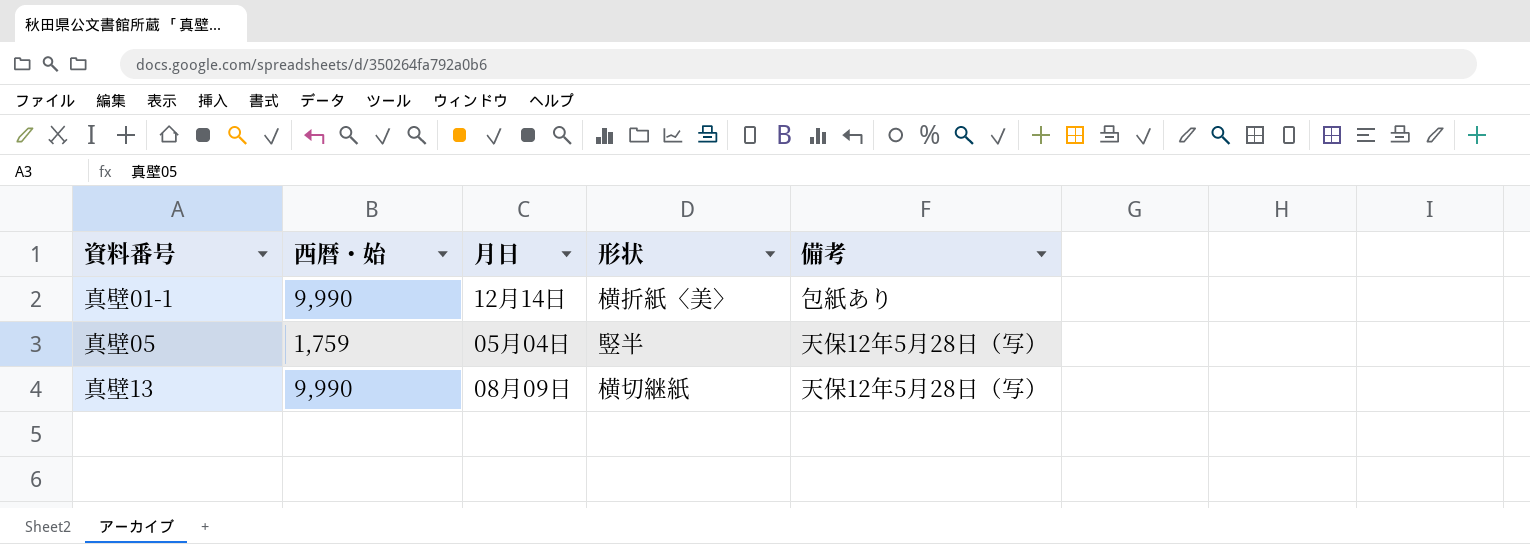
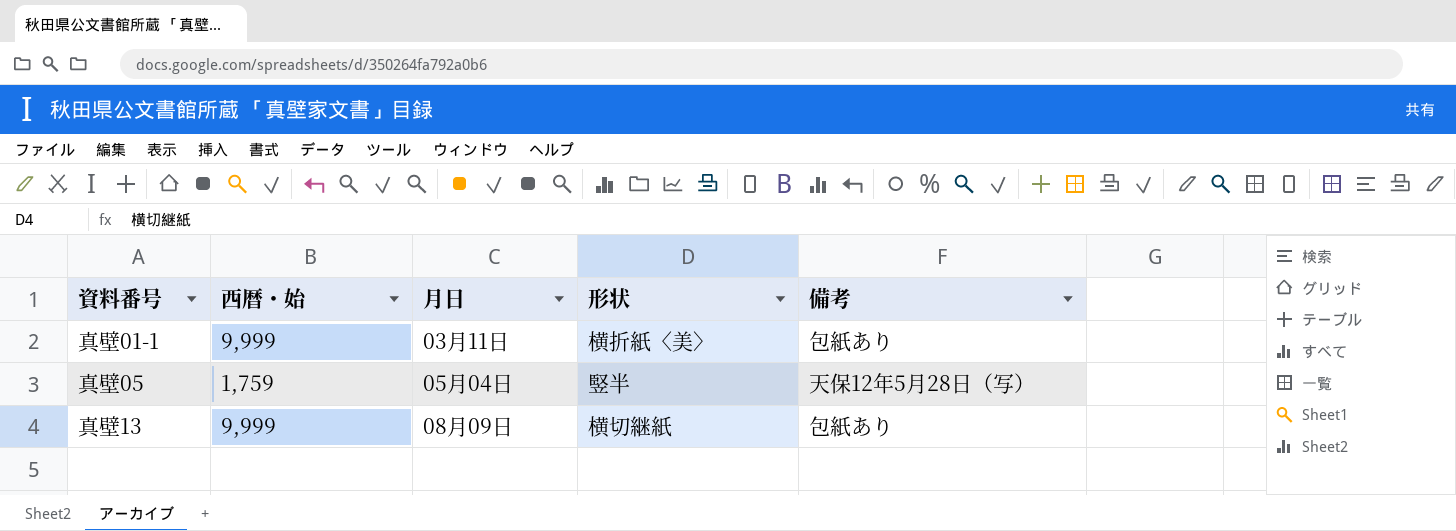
真壁01-1 | 西暦・始: 9,990 -> 9,999
真壁01-1 | 月日: 12月14日 -> 03月11日
真壁13 | 西暦・始: 9,990 -> 9,999
真壁13 | 備考: 天保12年5月28日（写） -> 包紙あり

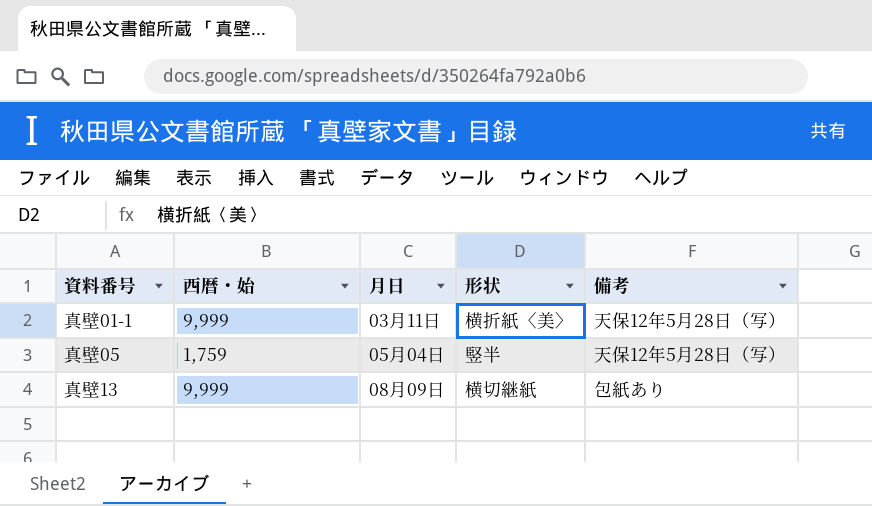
真壁01-1 | 備考: 包紙あり -> 天保12年5月28日（写）

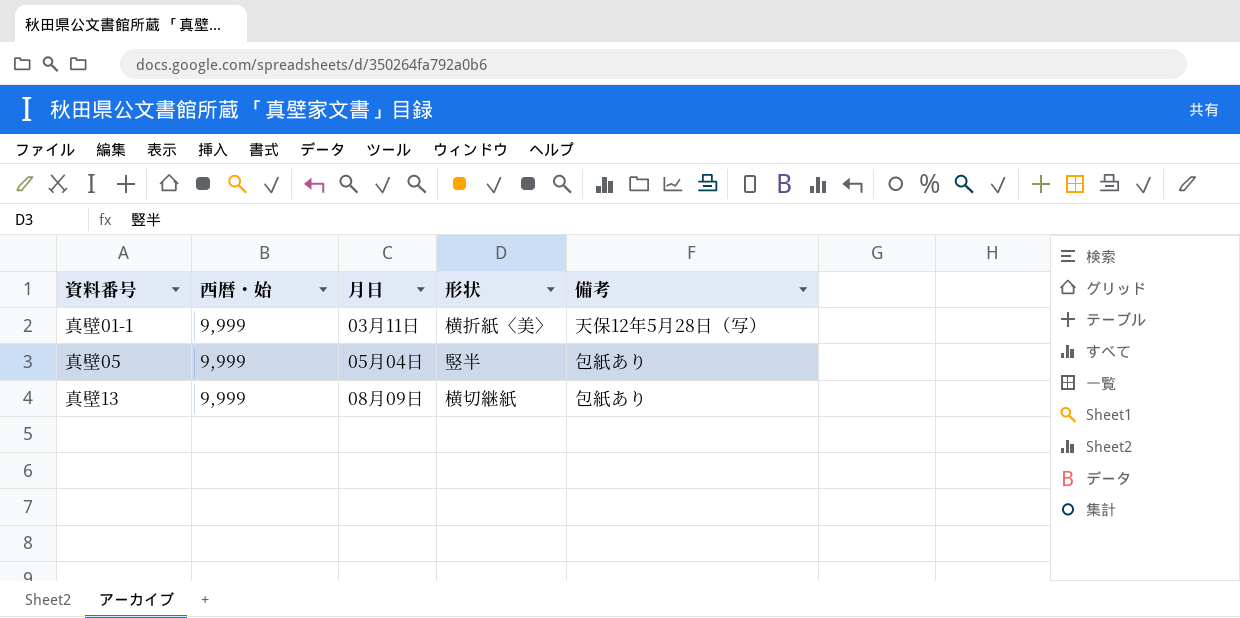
真壁05 | 西暦・始: 1,759 -> 9,999
真壁05 | 備考: 天保12年5月28日（写） -> 包紙あり

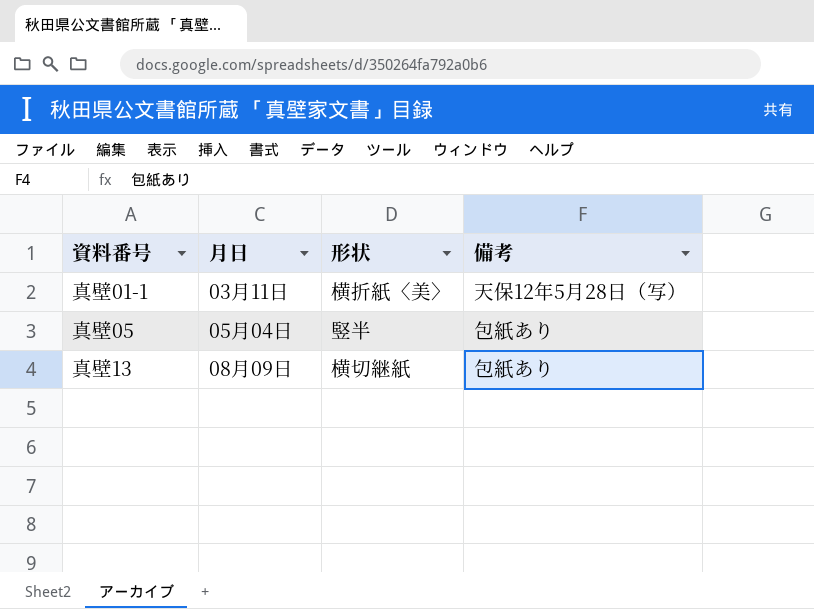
column 西暦・始 | position: 2 -> none

